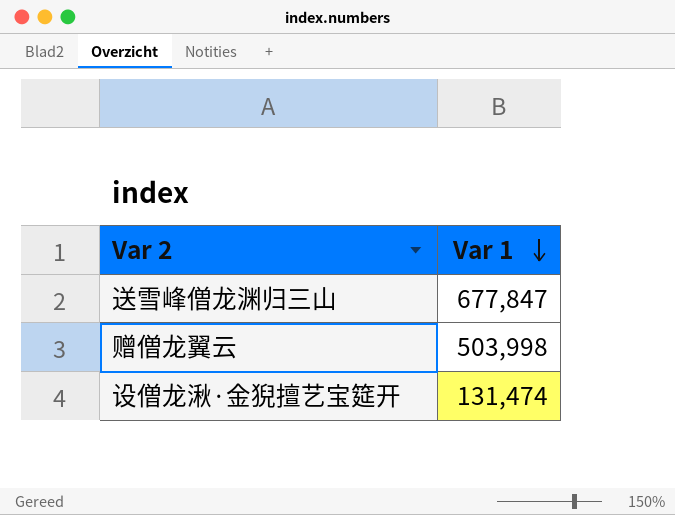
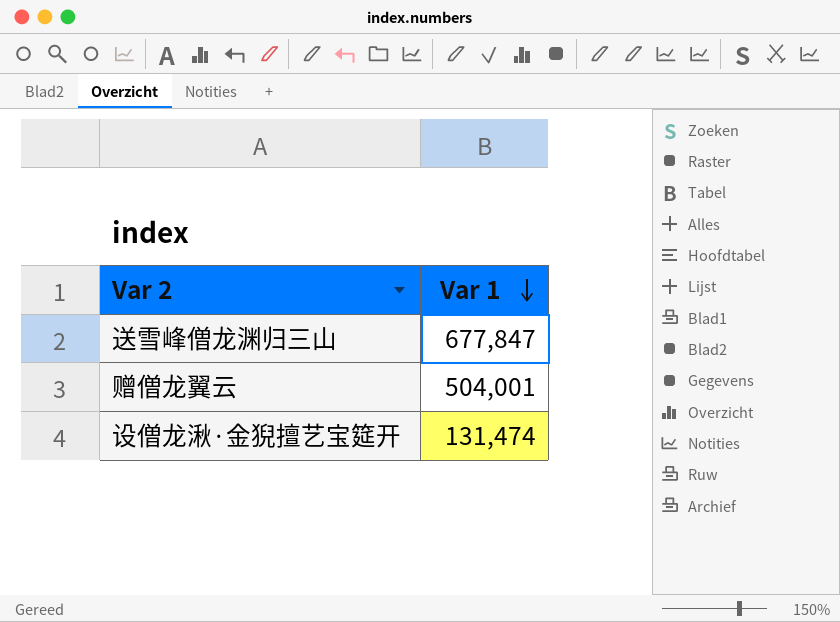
赠僧龙翼云 | Var 1: 503,998 -> 504,001

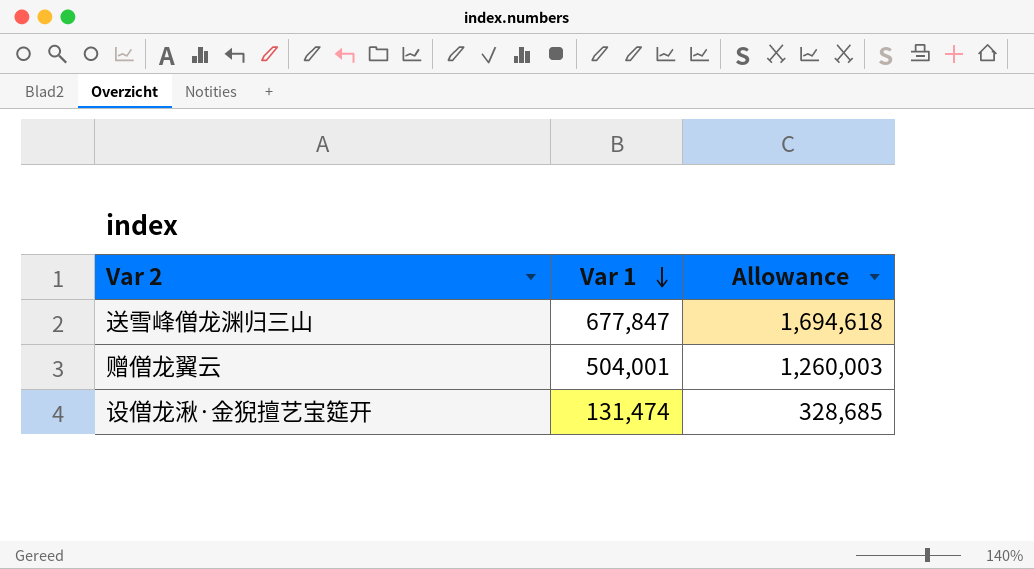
column Allowance | formula: none -> [Var 1] * 2.5

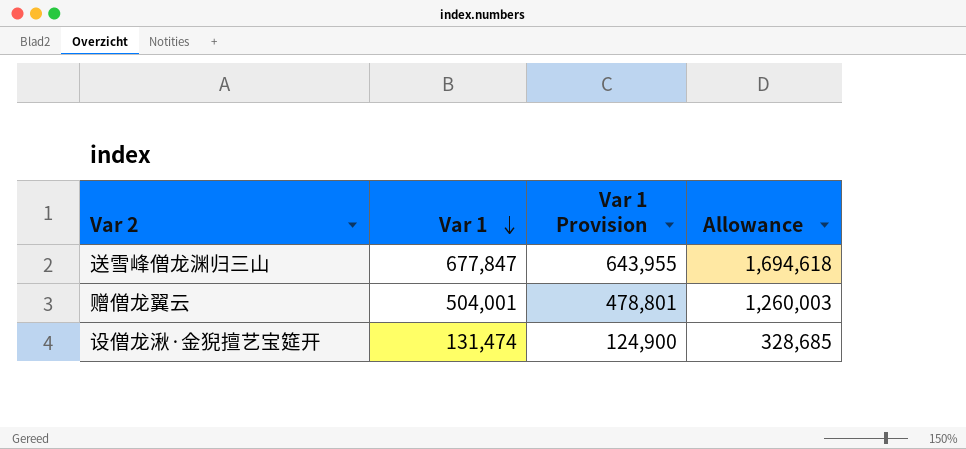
column Var 1 Provision | formula: none -> [Var 1] * 0.95

